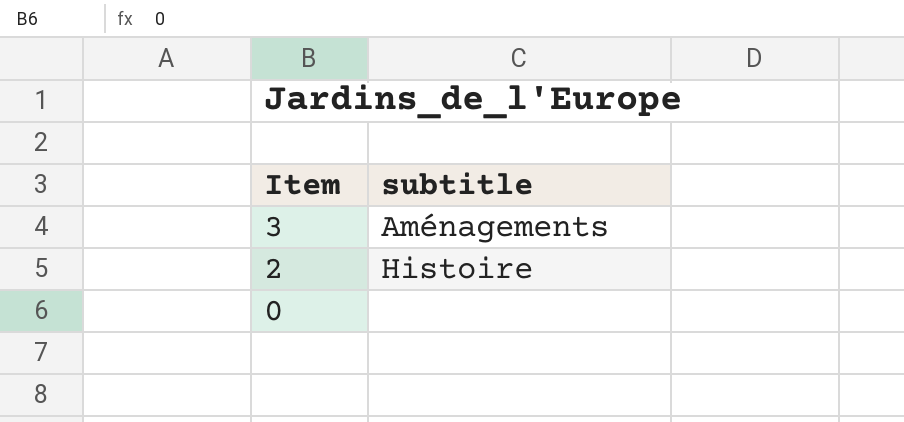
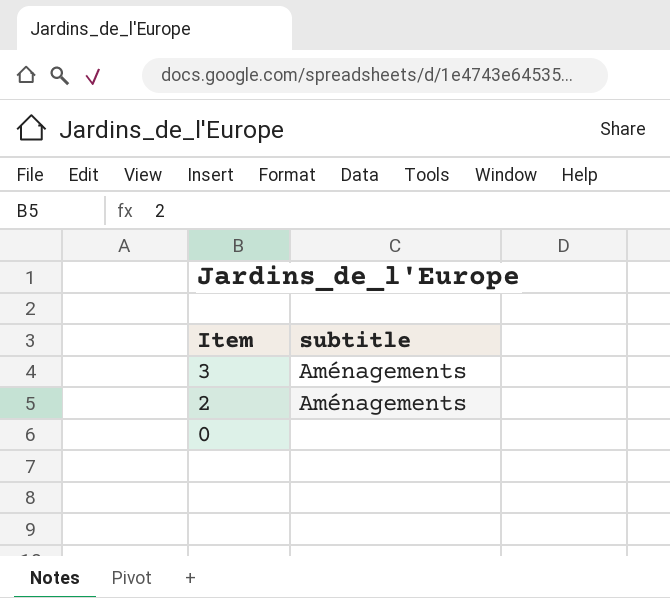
2 | subtitle: Histoire -> Aménagements

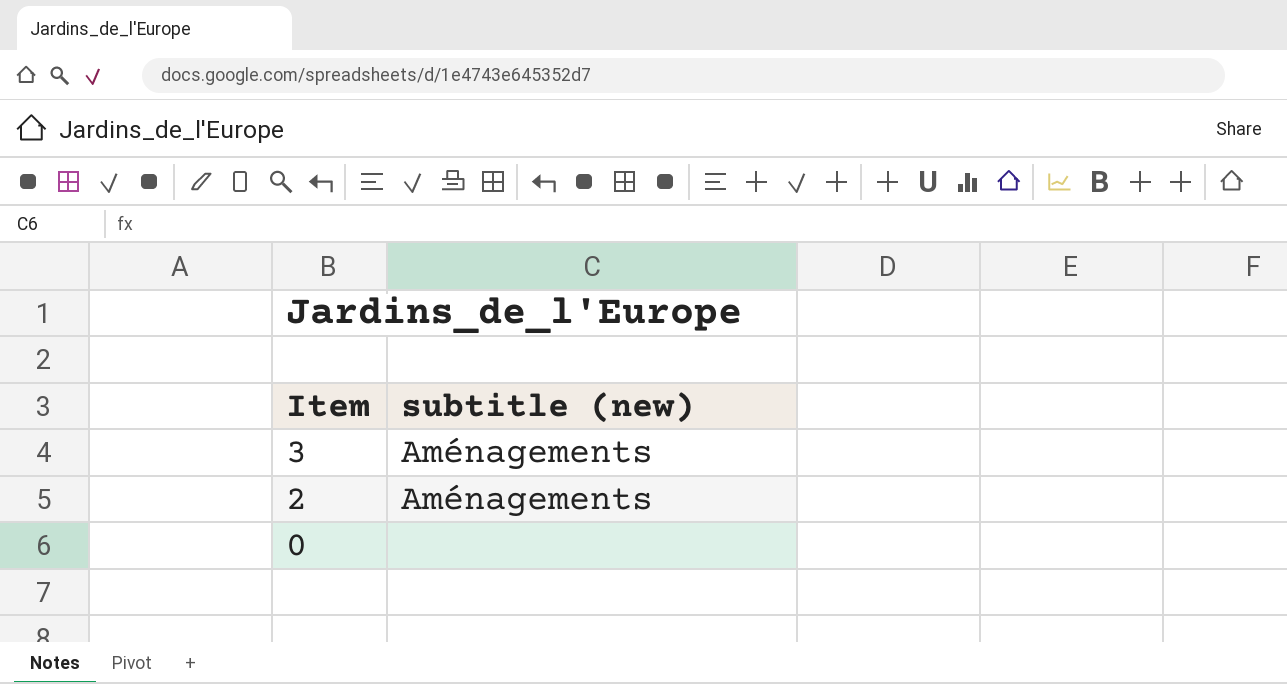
column name: subtitle -> subtitle (new)

